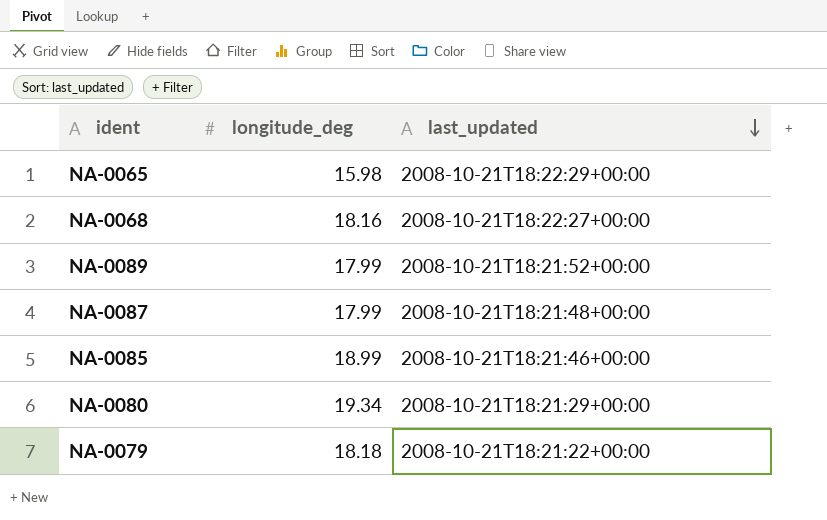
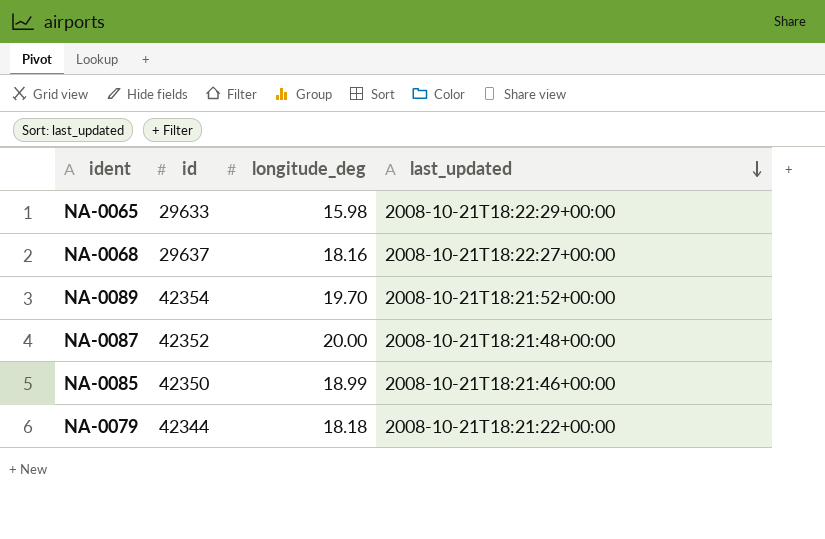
column id | position: none -> 2
row NA-0080: 19.34 | 2008-10-21T18:21:29+00:00 -> none
NA-0089 | longitude_deg: 17.99 -> 19.70
NA-0087 | longitude_deg: 17.99 -> 20.00

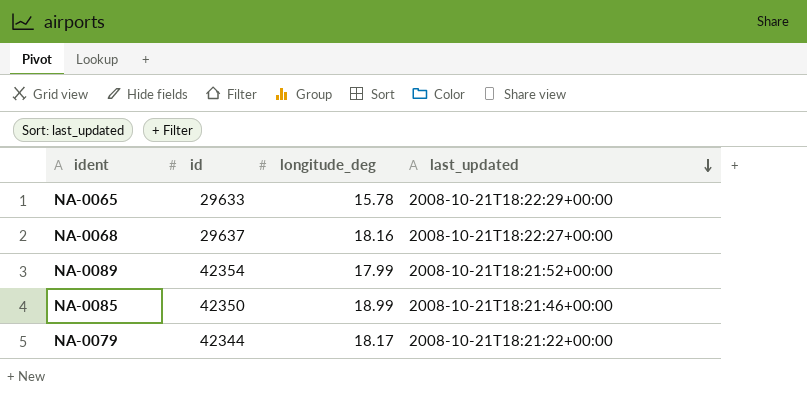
row NA-0087: 42352 | 20.00 | 2008-10-21T18:21:48+00:00 -> none
NA-0065 | longitude_deg: 15.98 -> 15.78
NA-0089 | longitude_deg: 19.70 -> 17.99
NA-0079 | longitude_deg: 18.18 -> 18.17

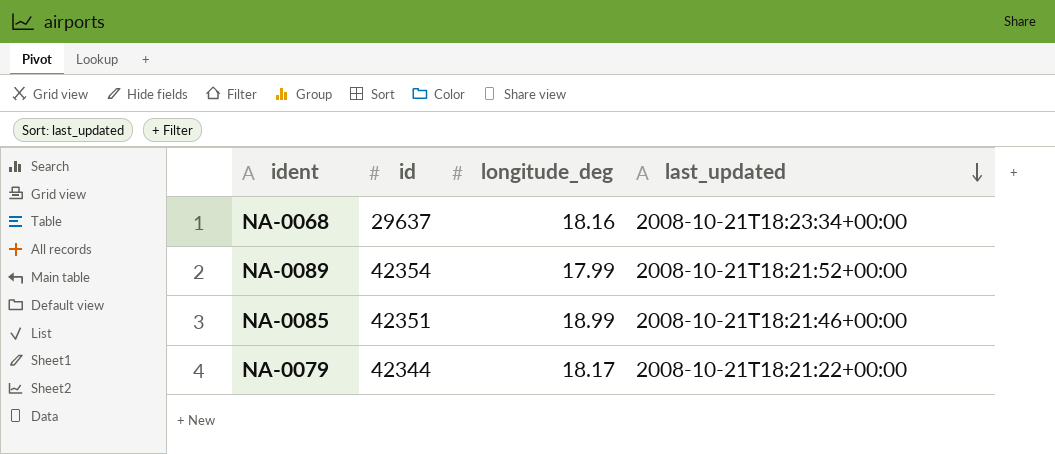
row NA-0065: 29633 | 15.78 | 2008-10-21T18:22:29+00:00 -> none
NA-0068 | last_updated: 2008-10-21T18:22:27+00:00 -> 2008-10-21T18:23:34+00:00
NA-0085 | id: 42350 -> 42351

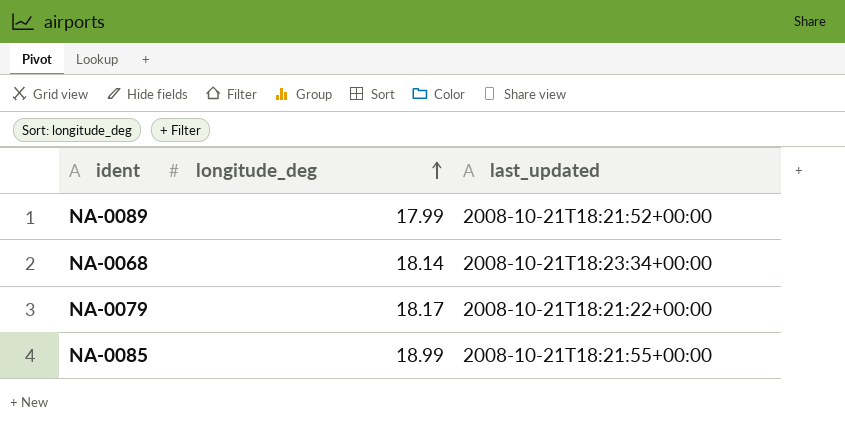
row order: last_updated descending -> longitude_deg ascending
column id | position: 2 -> none
NA-0068 | longitude_deg: 18.16 -> 18.14
NA-0085 | last_updated: 2008-10-21T18:21:46+00:00 -> 2008-10-21T18:21:55+00:00

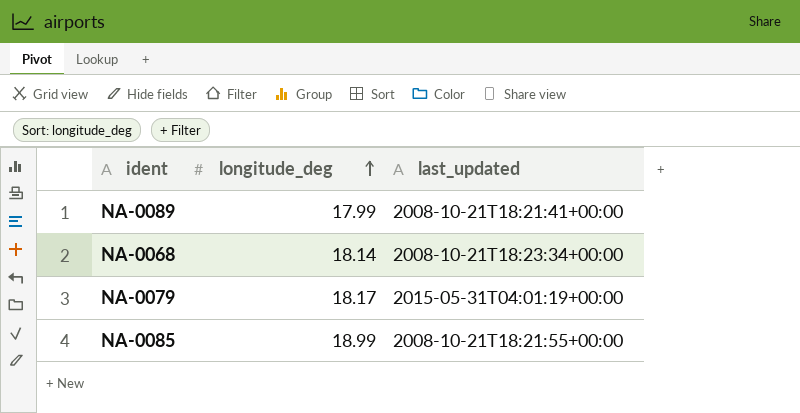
NA-0089 | last_updated: 2008-10-21T18:21:52+00:00 -> 2008-10-21T18:21:41+00:00
NA-0079 | last_updated: 2008-10-21T18:21:22+00:00 -> 2015-05-31T04:01:19+00:00

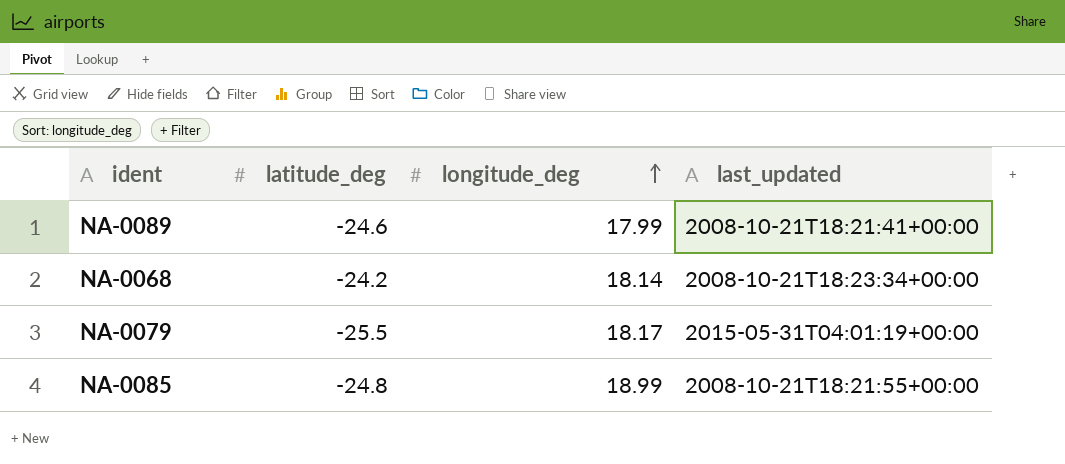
column latitude_deg | position: none -> 2

